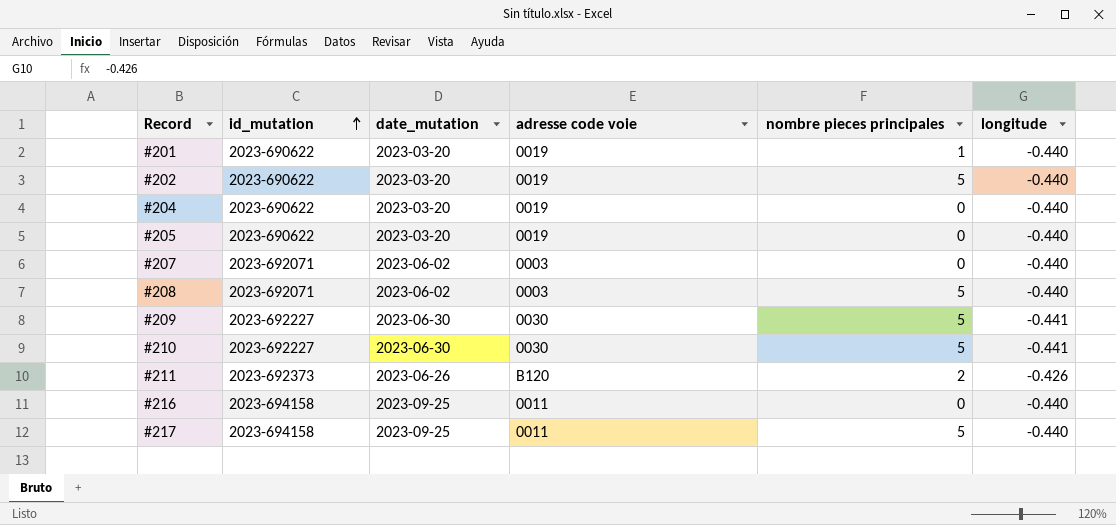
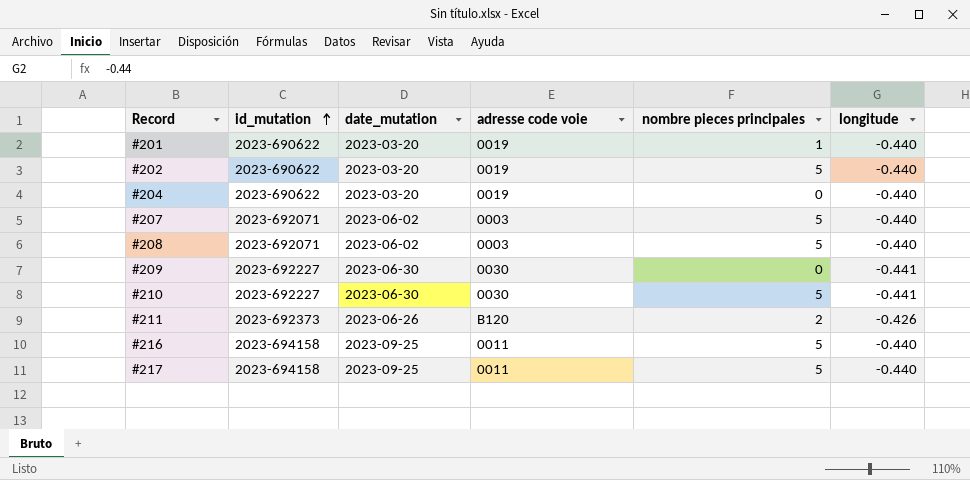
row #205: 2023-690622 | 2023-03-20 | 0019 | 0 | -0.440 -> none
#207 | nombre pieces principales: 0 -> 5
#209 | nombre pieces principales: 5 -> 0
#216 | nombre pieces principales: 0 -> 5

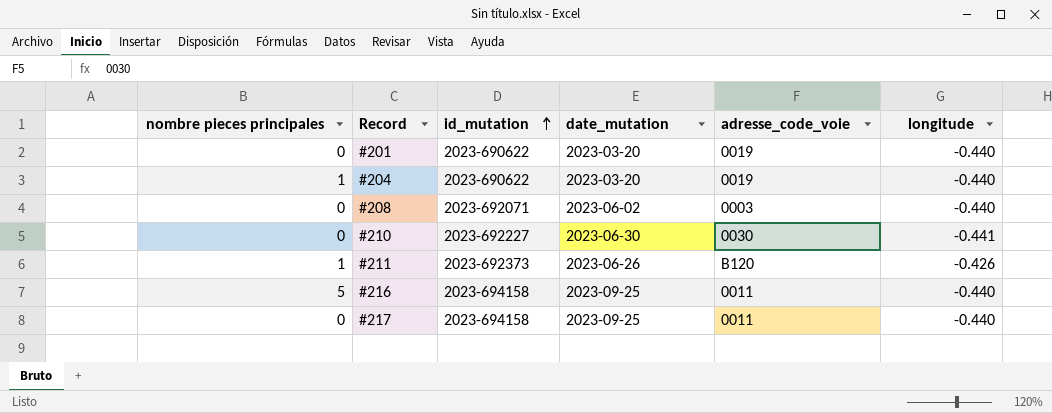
column nombre pieces principales | position: 5 -> 1
column name: adresse code voie -> adresse_code_voie
row #202: 2023-690622 | 2023-03-20 | 0019 | 5 | -0.440 -> none
row #207: 2023-692071 | 2023-06-02 | 0003 | 5 | -0.440 -> none
row #209: 2023-692227 | 2023-06-30 | 0030 | 0 | -0.441 -> none
#201 | nombre pieces principales: 1 -> 0
#204 | nombre pieces principales: 0 -> 1
#208 | nombre pieces principales: 5 -> 0
#210 | nombre pieces principales: 5 -> 0
#211 | nombre pieces principales: 2 -> 1
#217 | nombre pieces principales: 5 -> 0

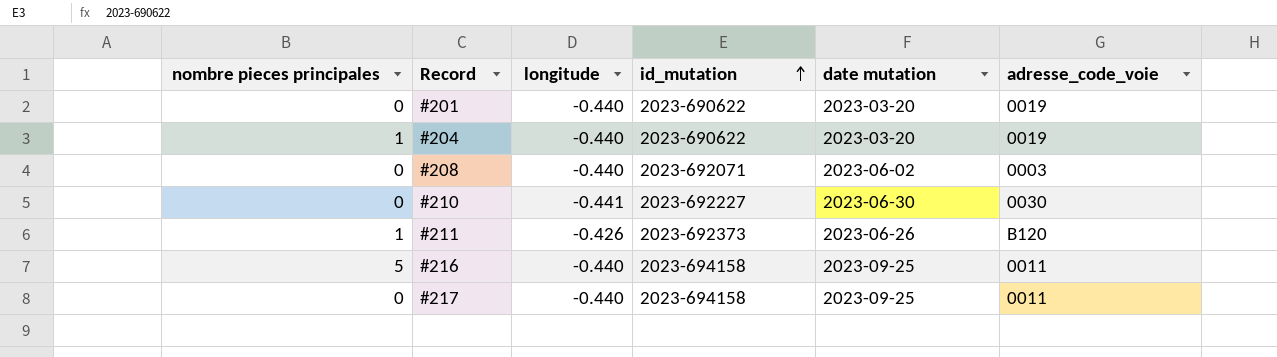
column longitude | position: 6 -> 3
column name: date_mutation -> date mutation

